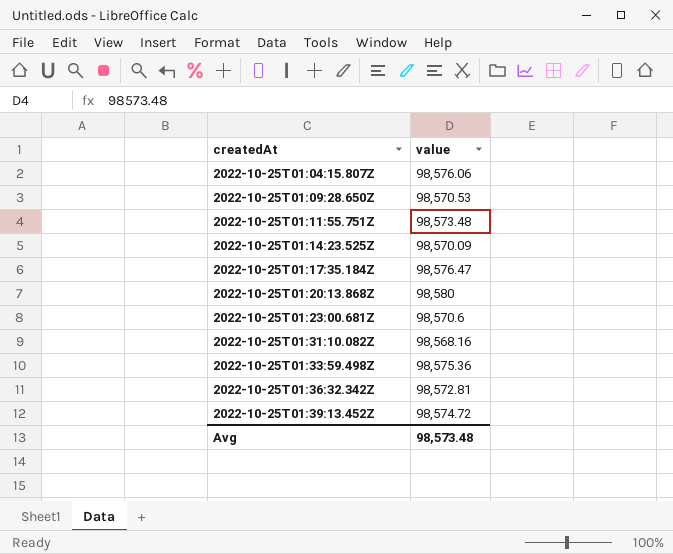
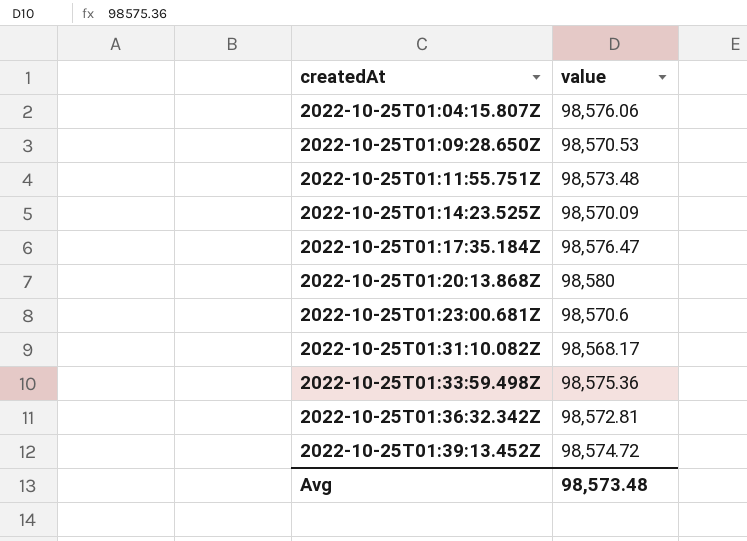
2022-10-25T01:31:10.082Z | value: 98,568.16 -> 98,568.17

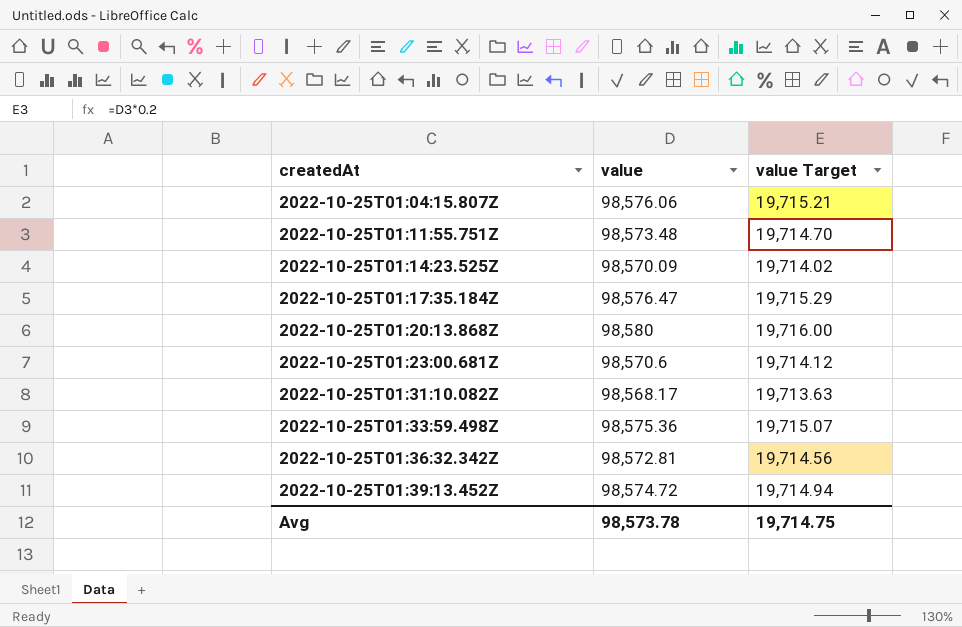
column value Target | formula: none -> [value] * 0.2
row 2022-10-25T01:09:28.650Z: 98,570.53 -> none
Avg | value: 98,573.48 -> 98,573.78

